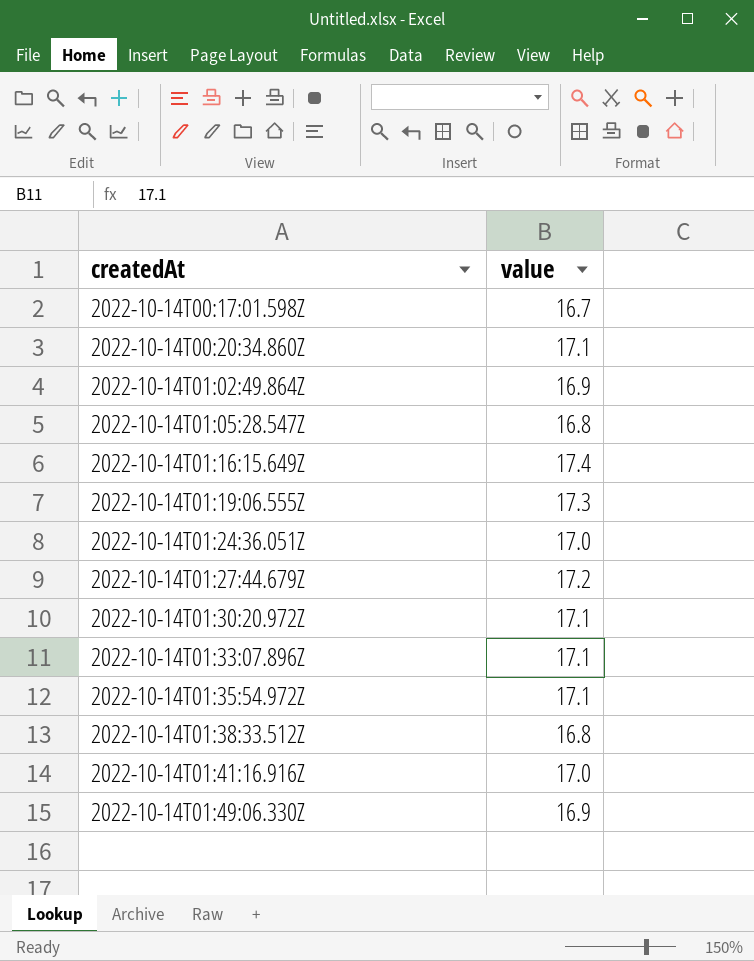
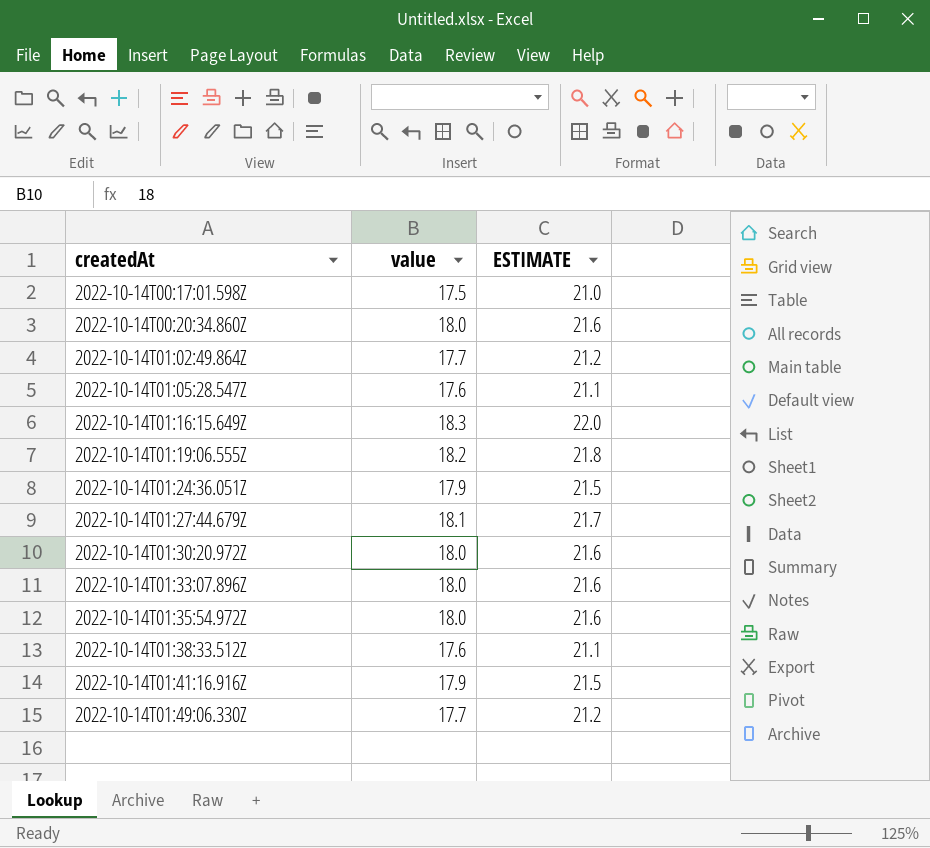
column ESTIMATE | formula: none -> [value] * 1.2
2022-10-14T00:17:01.598Z | value: 16.7 -> 17.5
2022-10-14T00:20:34.860Z | value: 17.1 -> 18.0
2022-10-14T01:02:49.864Z | value: 16.9 -> 17.7
2022-10-14T01:05:28.547Z | value: 16.8 -> 17.6
2022-10-14T01:16:15.649Z | value: 17.4 -> 18.3
2022-10-14T01:19:06.555Z | value: 17.3 -> 18.2
2022-10-14T01:24:36.051Z | value: 17.0 -> 17.9
2022-10-14T01:27:44.679Z | value: 17.2 -> 18.1
2022-10-14T01:30:20.972Z | value: 17.1 -> 18.0
2022-10-14T01:33:07.896Z | value: 17.1 -> 18.0
2022-10-14T01:35:54.972Z | value: 17.1 -> 18.0
2022-10-14T01:38:33.512Z | value: 16.8 -> 17.6
2022-10-14T01:41:16.916Z | value: 17.0 -> 17.9
2022-10-14T01:49:06.330Z | value: 16.9 -> 17.7

